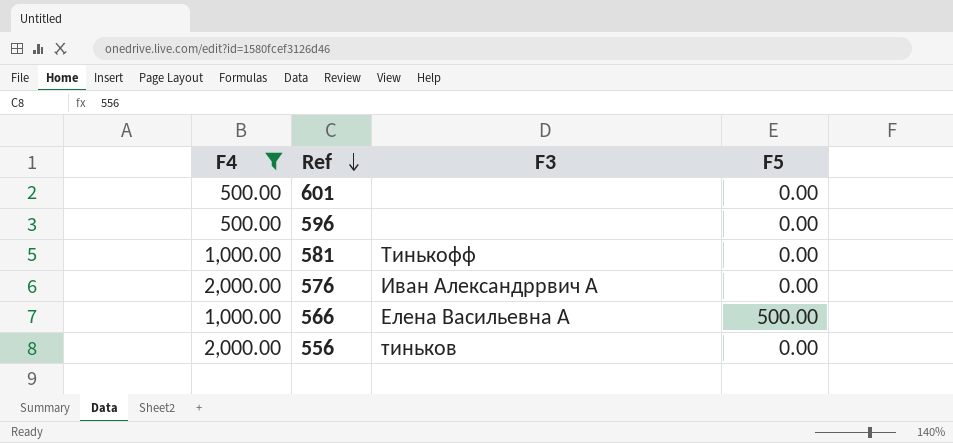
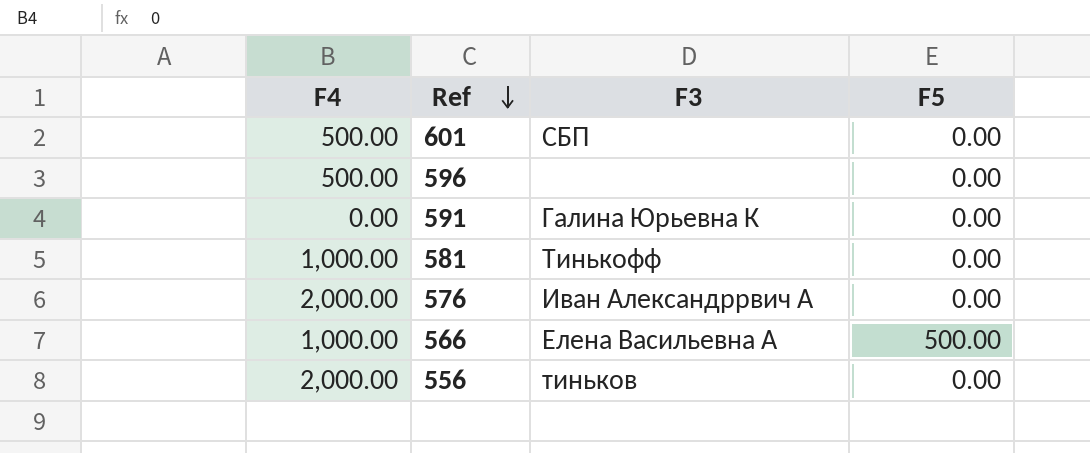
filter: F4 != 0.00 -> none
601 | F3: none -> СБП

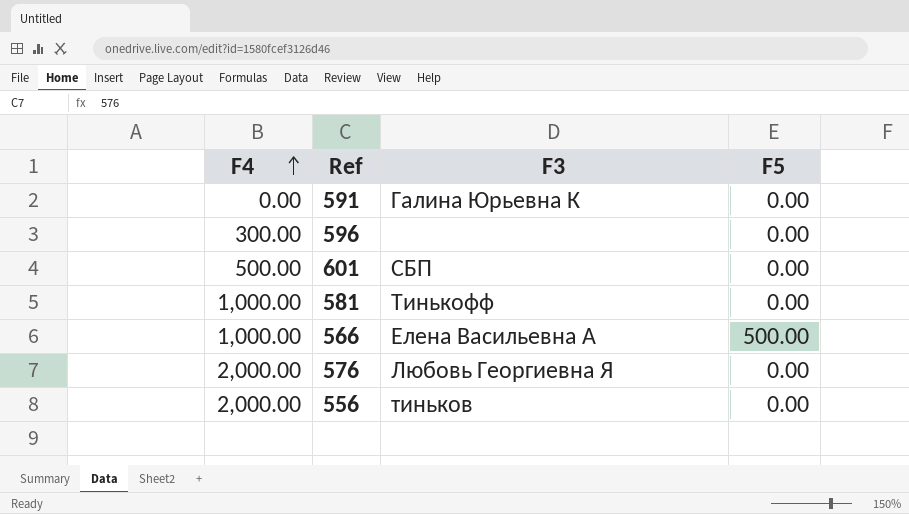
row order: Ref descending -> F4 ascending
596 | F4: 500.00 -> 300.00
576 | F3: Иван Александррвич А -> Любовь Георгиевна Я

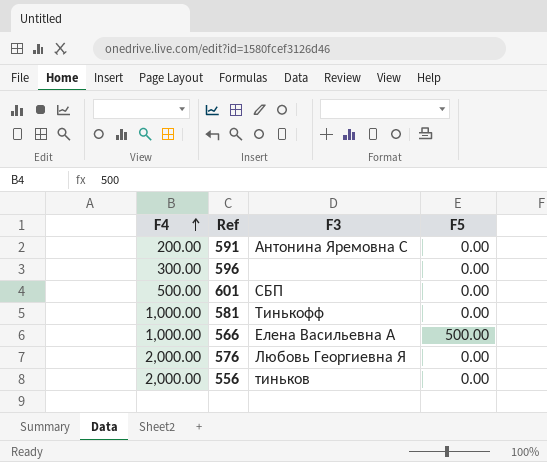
591 | F4: 0.00 -> 200.00
591 | F3: Галина Юрьевна К -> Антонина Яремовна С

